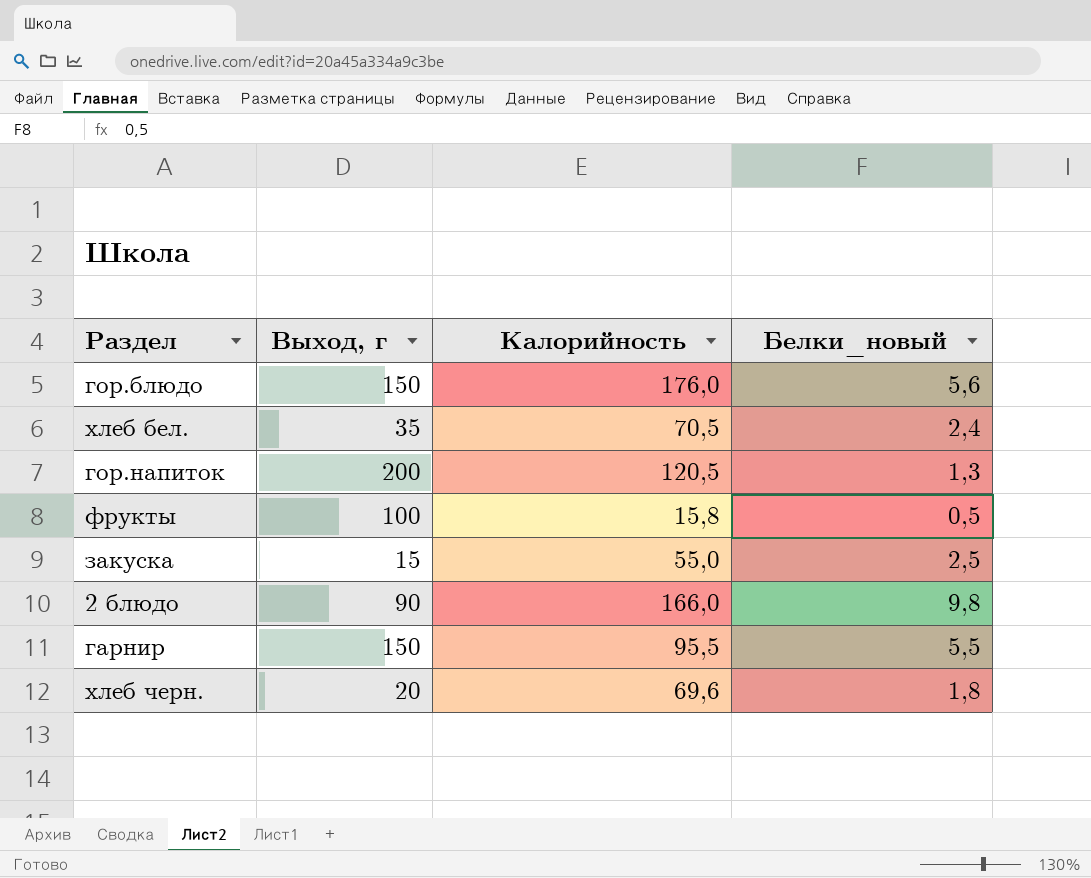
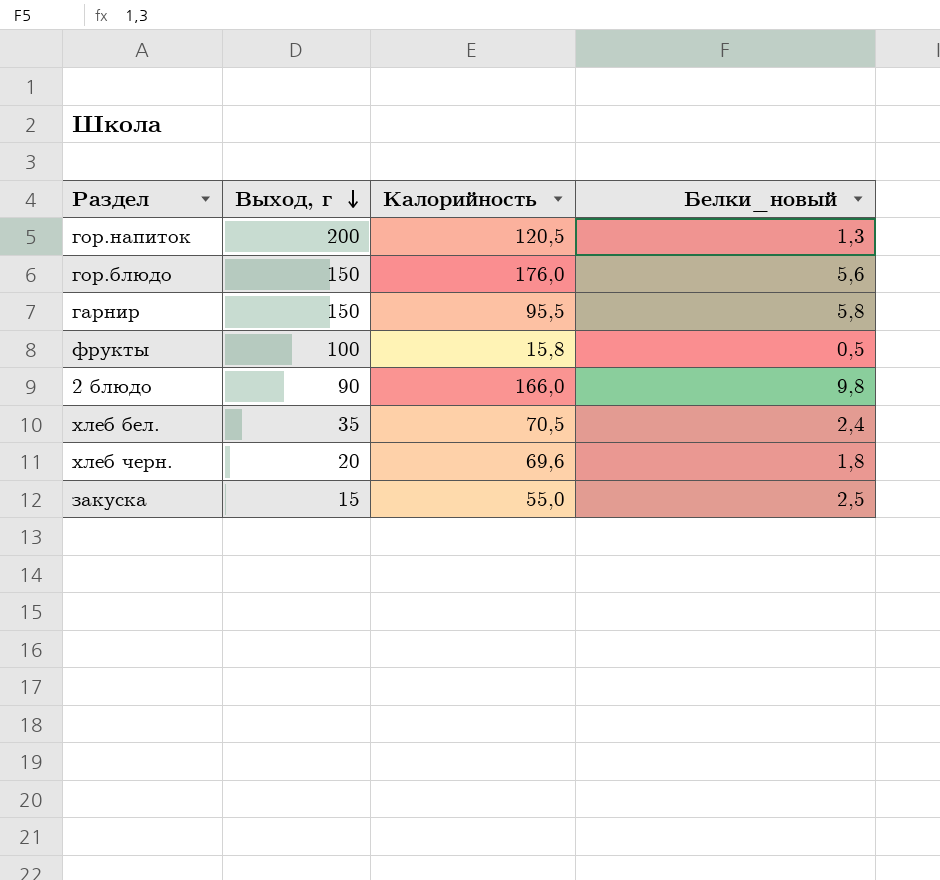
row order: none -> Выход, г descending
гарнир | Белки_новый: 5,5 -> 5,8

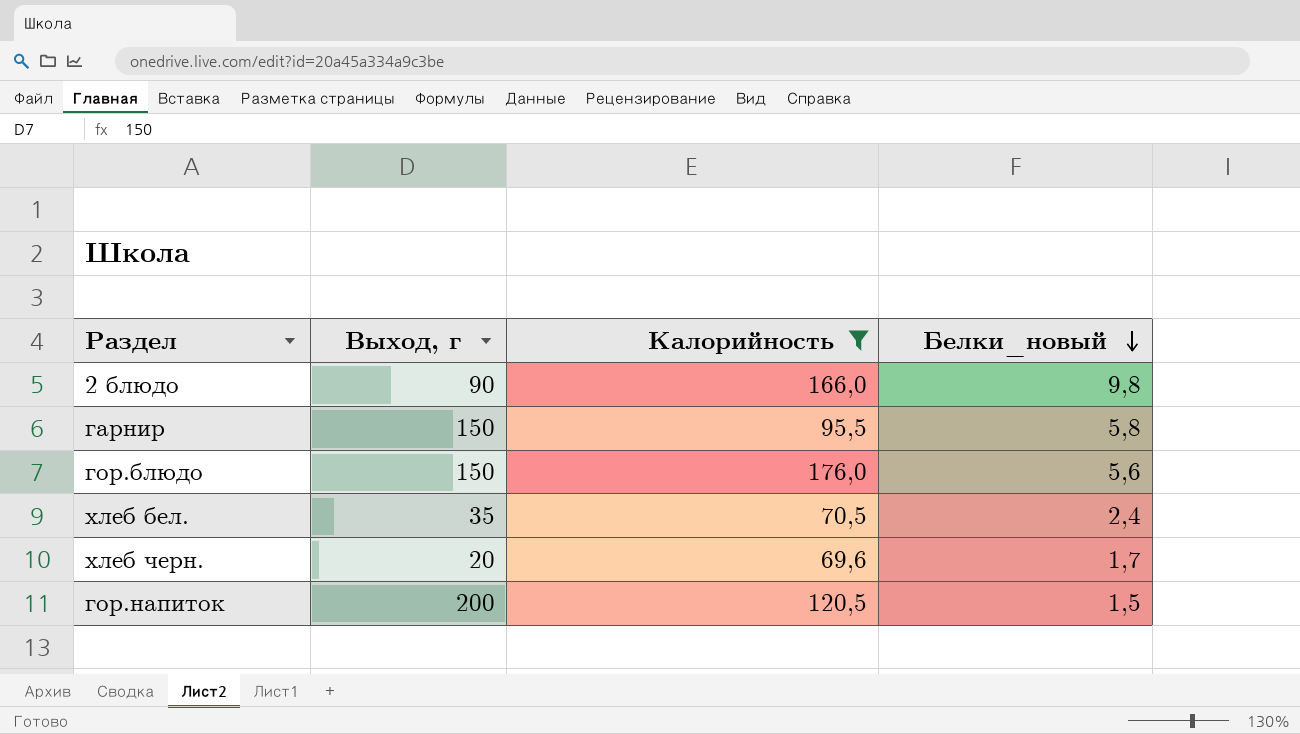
filter: none -> Калорийность >= 69,6
row order: Выход, г descending -> Белки_новый descending
хлеб черн. | Белки_новый: 1,8 -> 1,7
гор.напиток | Белки_новый: 1,3 -> 1,5

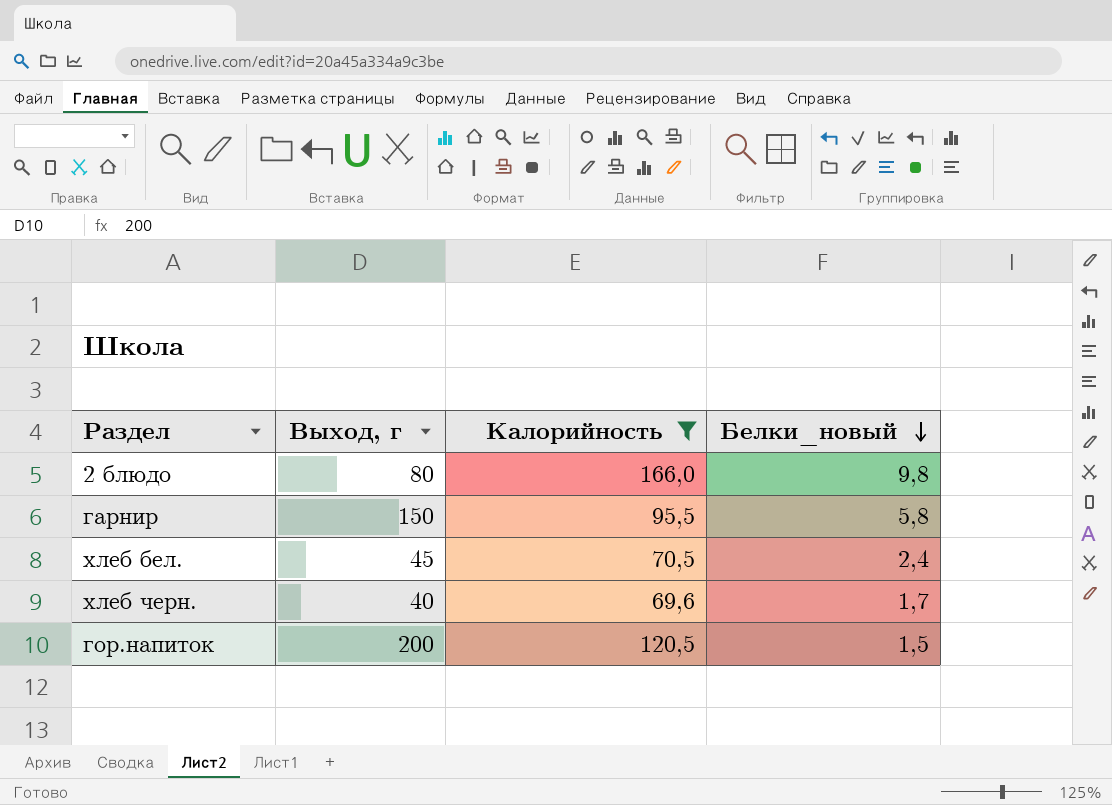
row гор.блюдо: 150 | 176,0 | 5,6 -> none
2 блюдо | Выход, г: 90 -> 80
хлеб бел. | Выход, г: 35 -> 45
хлеб черн. | Выход, г: 20 -> 40

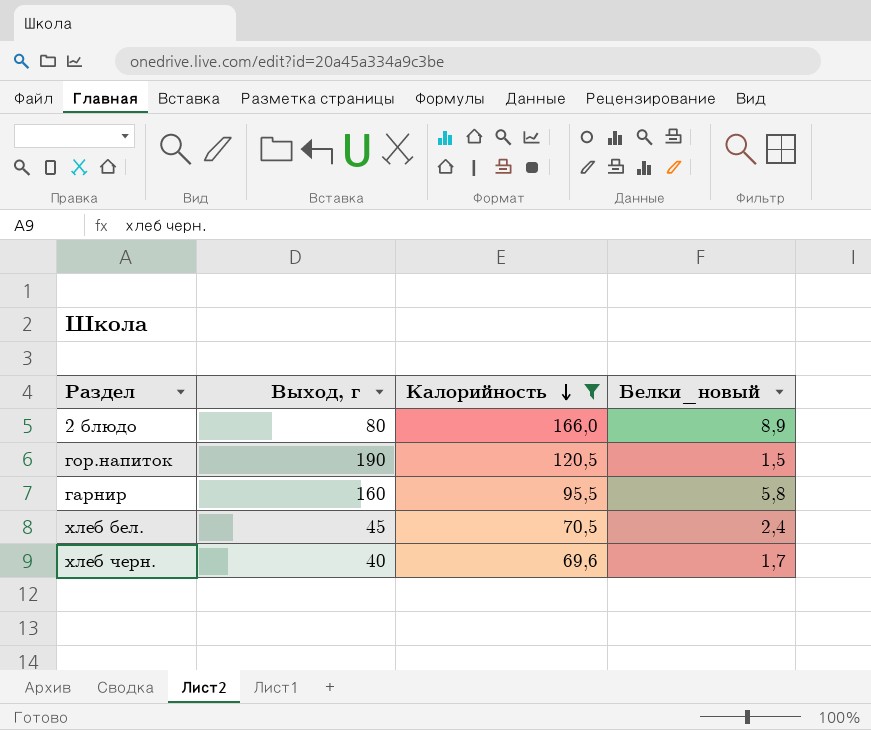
row order: Белки_новый descending -> Калорийность descending
2 блюдо | Белки_новый: 9,8 -> 8,9
гор.напиток | Выход, г: 200 -> 190
гарнир | Выход, г: 150 -> 160

